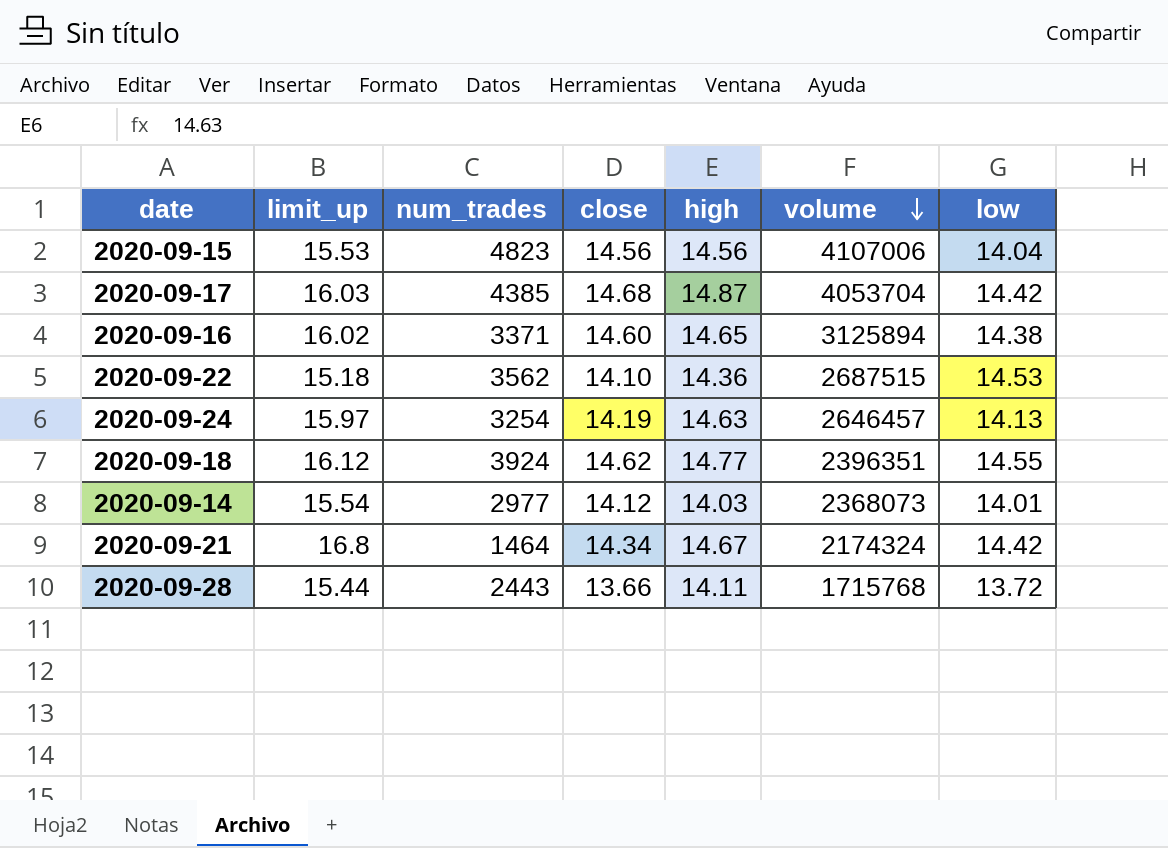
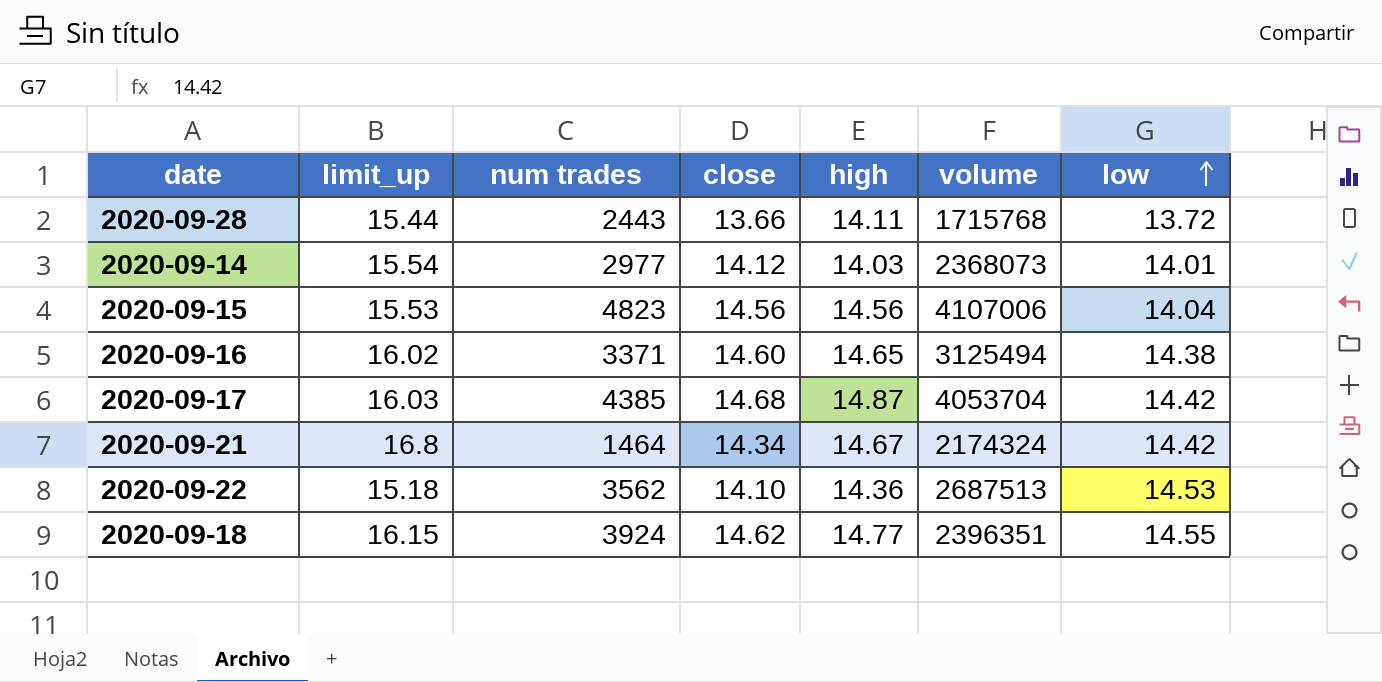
row order: volume descending -> low ascending
column name: num_trades -> num trades
row 2020-09-24: 15.97 | 3254 | 14.19 | 14.63 | 2646457 | 14.13 -> none
2020-09-16 | volume: 3125894 -> 3125494
2020-09-22 | volume: 2687515 -> 2687513
2020-09-18 | limit_up: 16.12 -> 16.15

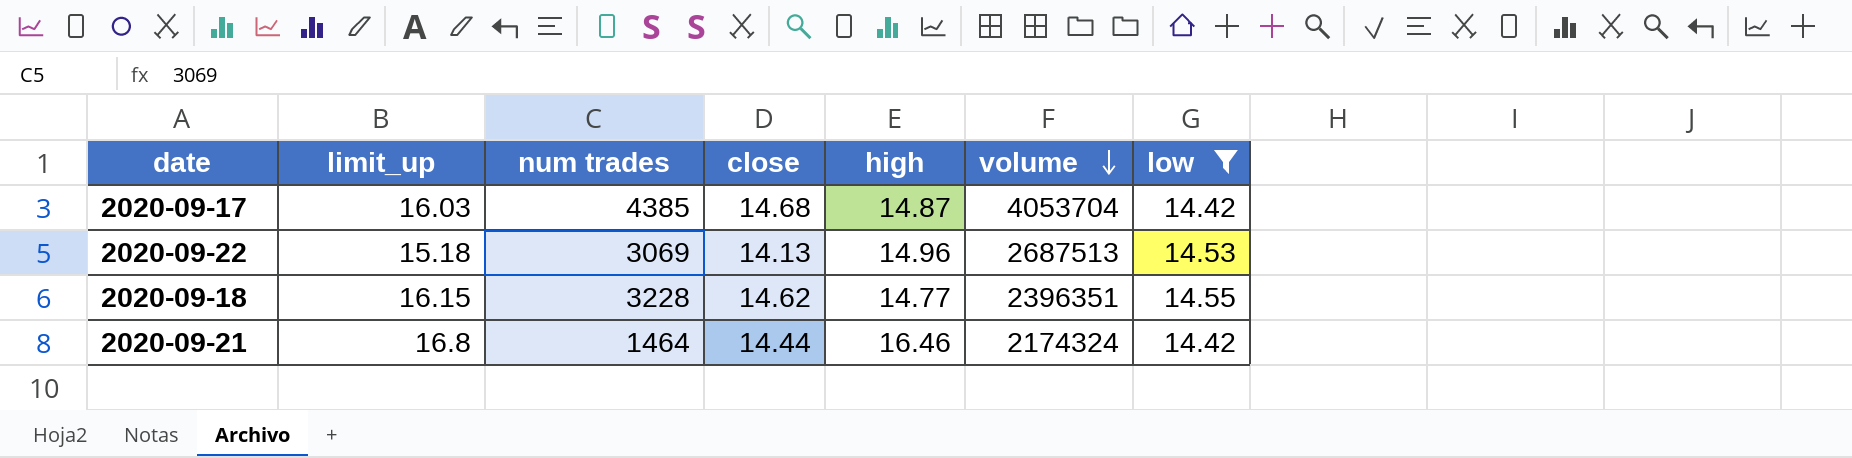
filter: none -> low >= 14.42
row order: low ascending -> volume descending
2020-09-22 | num trades: 3562 -> 3069
2020-09-22 | close: 14.10 -> 14.13
2020-09-22 | high: 14.36 -> 14.96
2020-09-18 | num trades: 3924 -> 3228
2020-09-21 | close: 14.34 -> 14.44
2020-09-21 | high: 14.67 -> 16.46

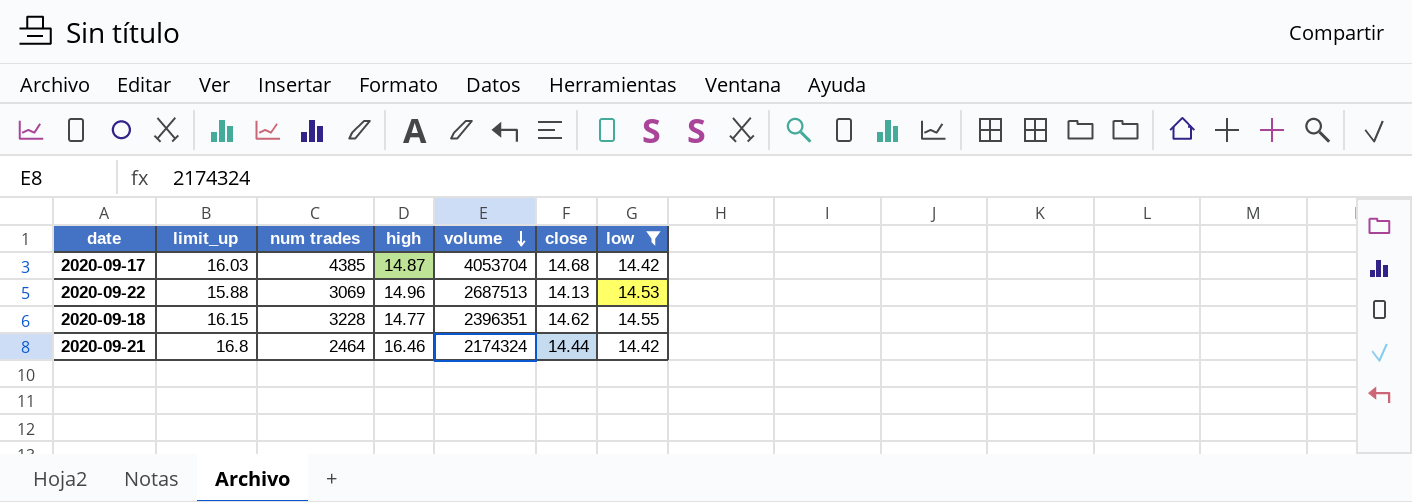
column close | position: 4 -> 6
2020-09-22 | limit_up: 15.18 -> 15.88
2020-09-21 | num trades: 1464 -> 2464

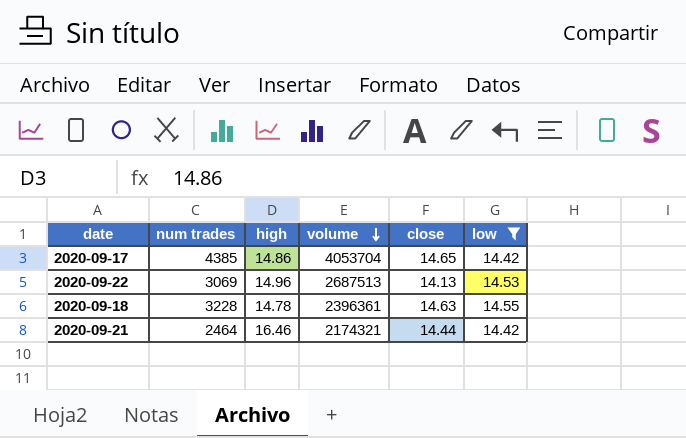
column limit_up | position: 2 -> none
2020-09-17 | high: 14.87 -> 14.86
2020-09-17 | close: 14.68 -> 14.65
2020-09-18 | high: 14.77 -> 14.78
2020-09-18 | volume: 2396351 -> 2396361
2020-09-18 | close: 14.62 -> 14.63
2020-09-21 | volume: 2174324 -> 2174321

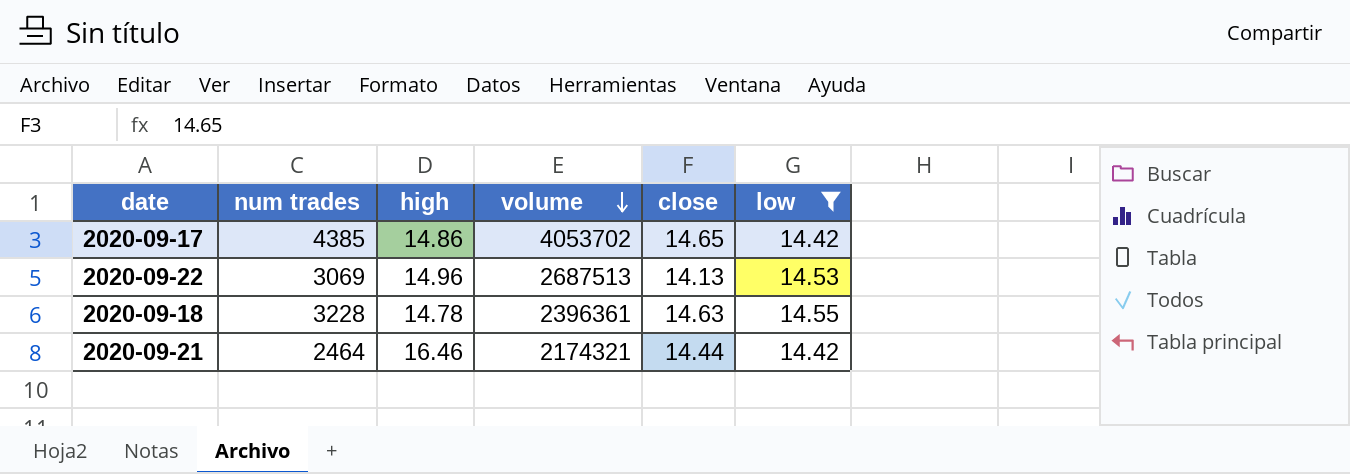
2020-09-17 | volume: 4053704 -> 4053702

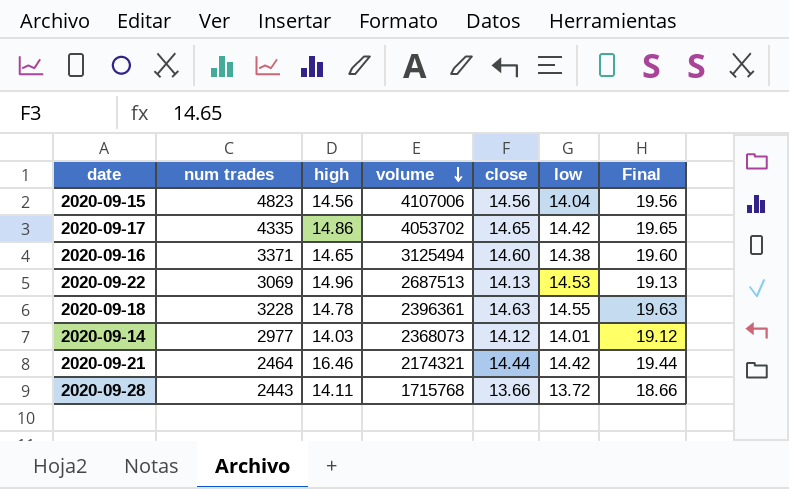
filter: low >= 14.42 -> none
column Final | formula: none -> [close] + 5
2020-09-17 | num trades: 4385 -> 4335

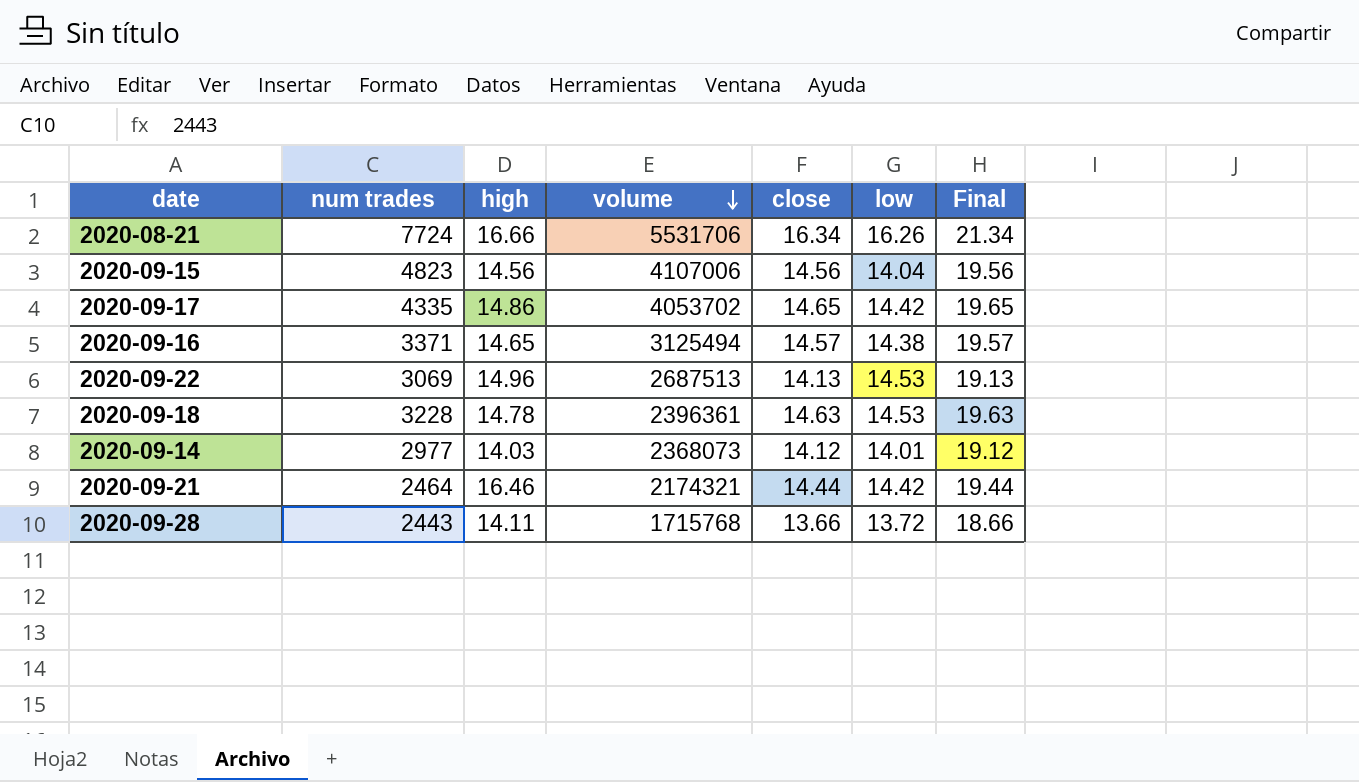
row 2020-08-21: none -> 7724 | 16.66 | 5531706 | 16.34 | 16.26 | 21.34
2020-09-16 | close: 14.60 -> 14.57
2020-09-16 | Final: 19.60 -> 19.57
2020-09-18 | low: 14.55 -> 14.53

